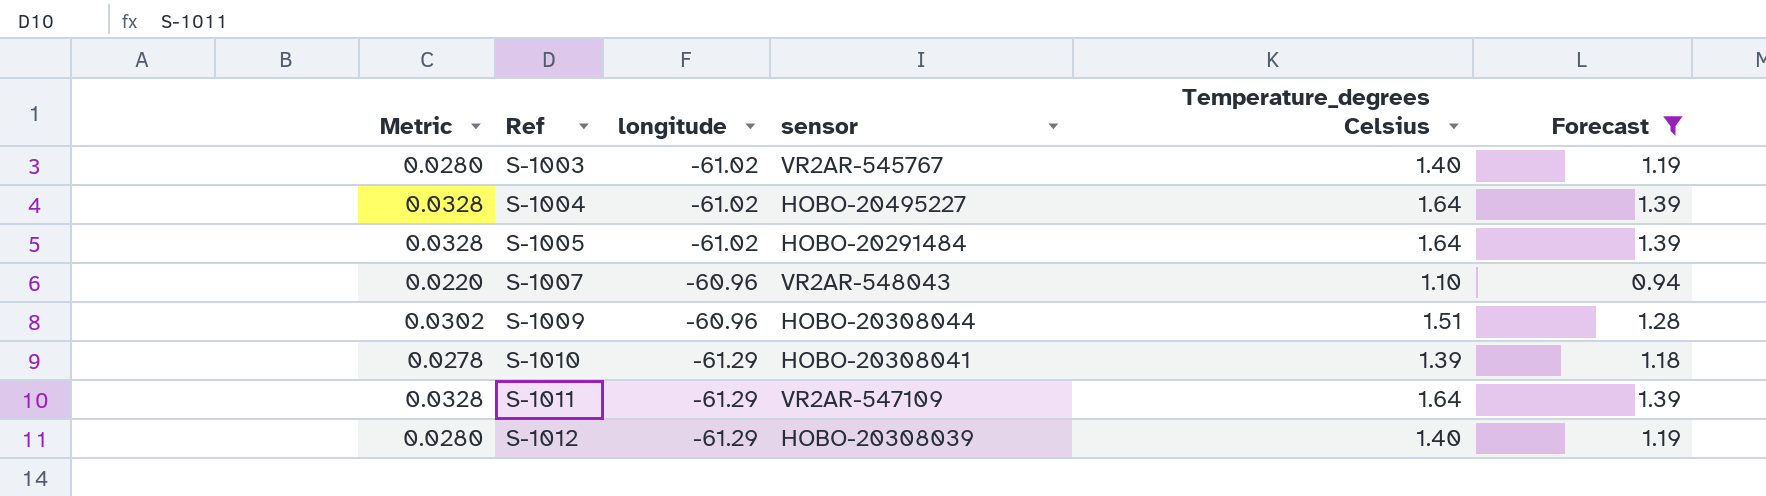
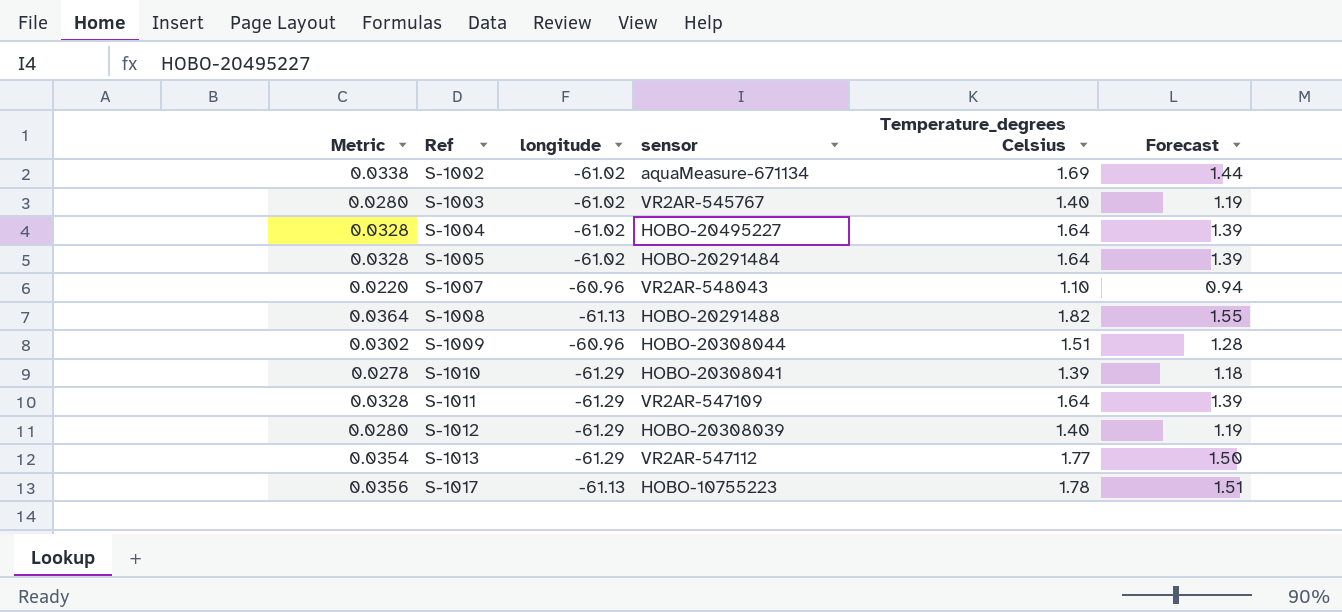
filter: Forecast <= 1.39 -> none

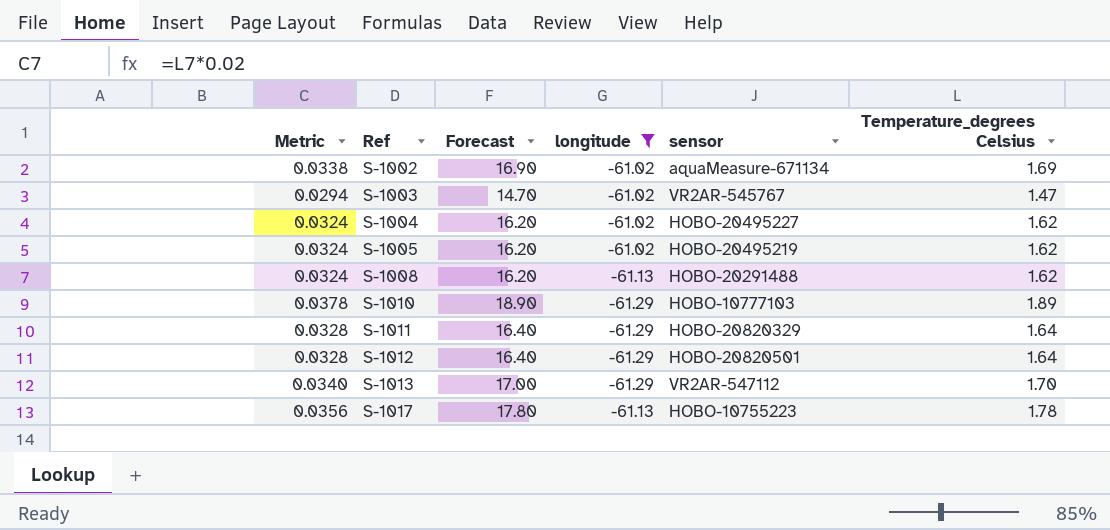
filter: none -> longitude != -60.96
column Forecast | formula: [Temperature_degrees Celsius] * 0.85 -> [Temperature_degrees Celsius] * 10
column Forecast | position: 6 -> 3
S-1003 | Metric: 0.0280 -> 0.0294
S-1003 | Temperature_degrees Celsius: 1.40 -> 1.47
S-1004 | Metric: 0.0328 -> 0.0324
S-1004 | Temperature_degrees Celsius: 1.64 -> 1.62
S-1005 | Metric: 0.0328 -> 0.0324
S-1005 | sensor: HOBO-20291484 -> HOBO-20495219
S-1005 | Temperature_degrees Celsius: 1.64 -> 1.62
S-1008 | Metric: 0.0364 -> 0.0324
S-1008 | Temperature_degrees Celsius: 1.82 -> 1.62
S-1010 | Metric: 0.0278 -> 0.0378
S-1010 | sensor: HOBO-20308041 -> HOBO-10777103
S-1010 | Temperature_degrees Celsius: 1.39 -> 1.89
S-1011 | sensor: VR2AR-547109 -> HOBO-20820329
S-1012 | Metric: 0.0280 -> 0.0328
S-1012 | sensor: HOBO-20308039 -> HOBO-20820501
S-1012 | Temperature_degrees Celsius: 1.40 -> 1.64
S-1013 | Metric: 0.0354 -> 0.0340
S-1013 | Temperature_degrees Celsius: 1.77 -> 1.70

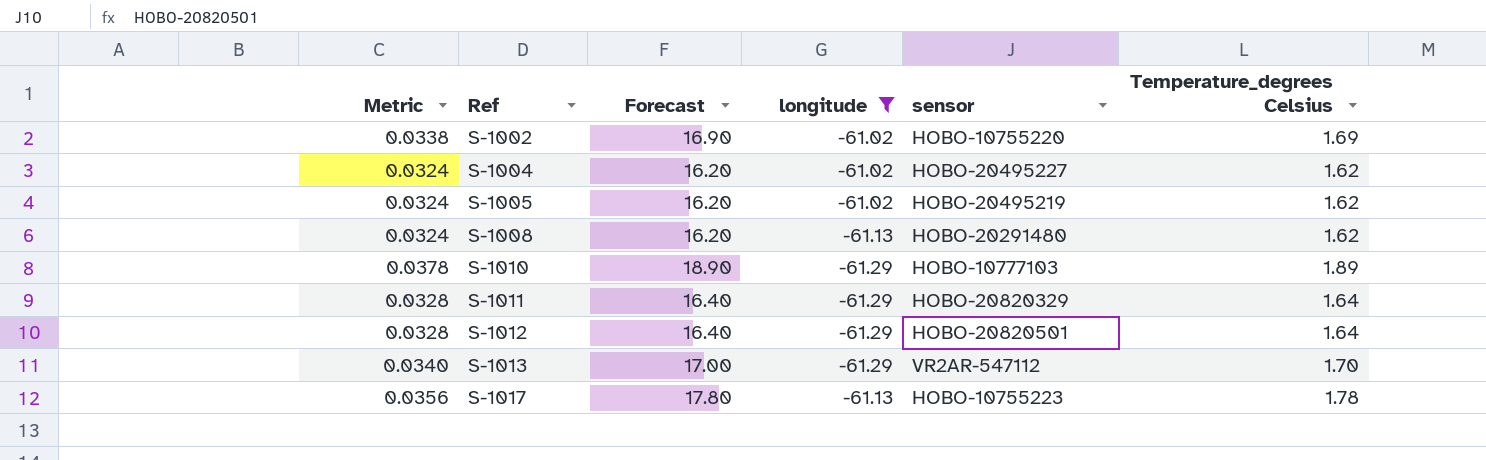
row S-1003: 0.0294 | 14.70 | -61.02 | VR2AR-545767 | 1.47 -> none
S-1002 | sensor: aquaMeasure-671134 -> HOBO-10755220
S-1008 | sensor: HOBO-20291488 -> HOBO-20291480

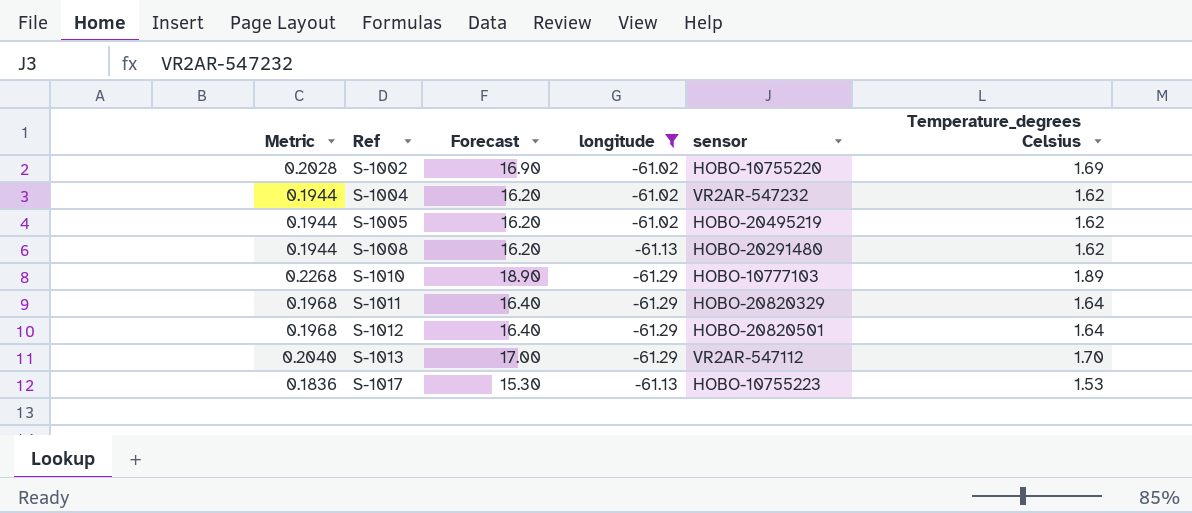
column Metric | formula: [Temperature_degrees Celsius] * 0.02 -> [Temperature_degrees Celsius] * 0.12
S-1004 | sensor: HOBO-20495227 -> VR2AR-547232
S-1017 | Forecast: 17.80 -> 15.30
S-1017 | Temperature_degrees Celsius: 1.78 -> 1.53

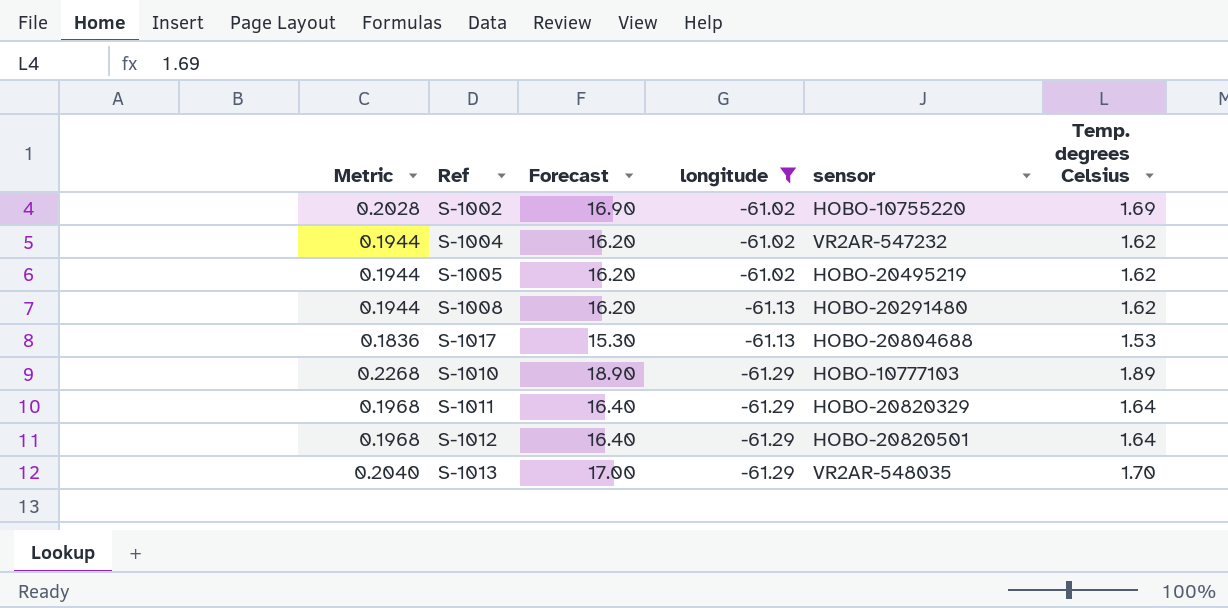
row order: Ref ascending -> longitude descending
column name: Temperature_degrees Celsius -> Temp. degrees Celsius
S-1017 | sensor: HOBO-10755223 -> HOBO-20804688
S-1013 | sensor: VR2AR-547112 -> VR2AR-548035

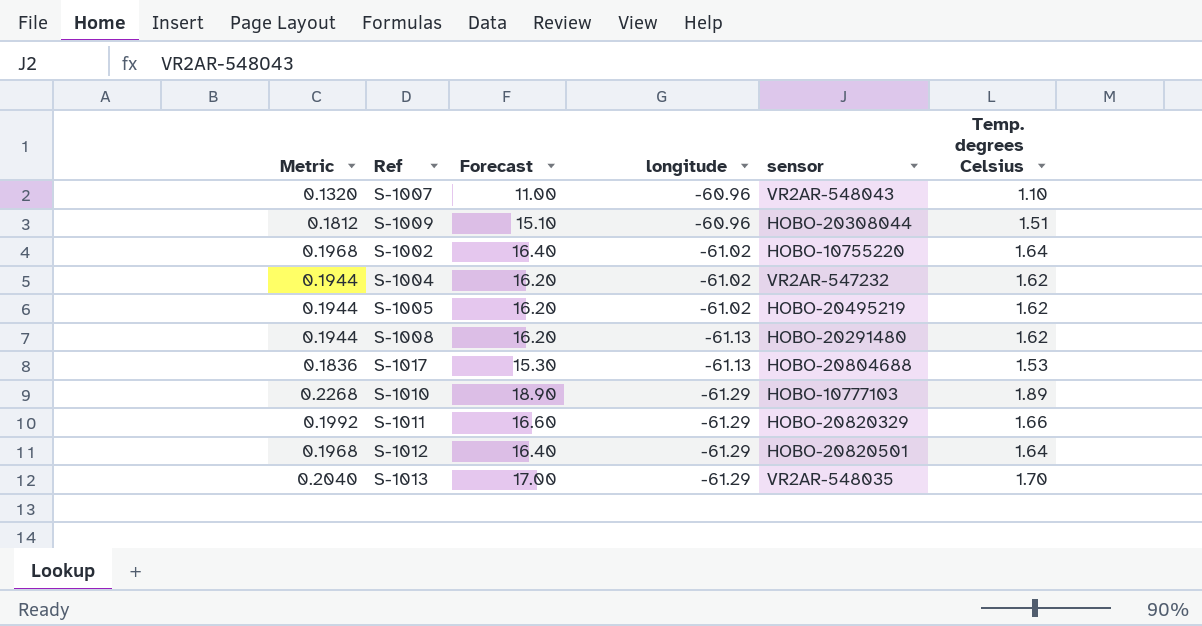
filter: longitude != -60.96 -> none
S-1002 | Metric: 0.2028 -> 0.1968
S-1002 | Forecast: 16.90 -> 16.40
S-1002 | Temp. degrees Celsius: 1.69 -> 1.64
S-1011 | Metric: 0.1968 -> 0.1992
S-1011 | Forecast: 16.40 -> 16.60
S-1011 | Temp. degrees Celsius: 1.64 -> 1.66

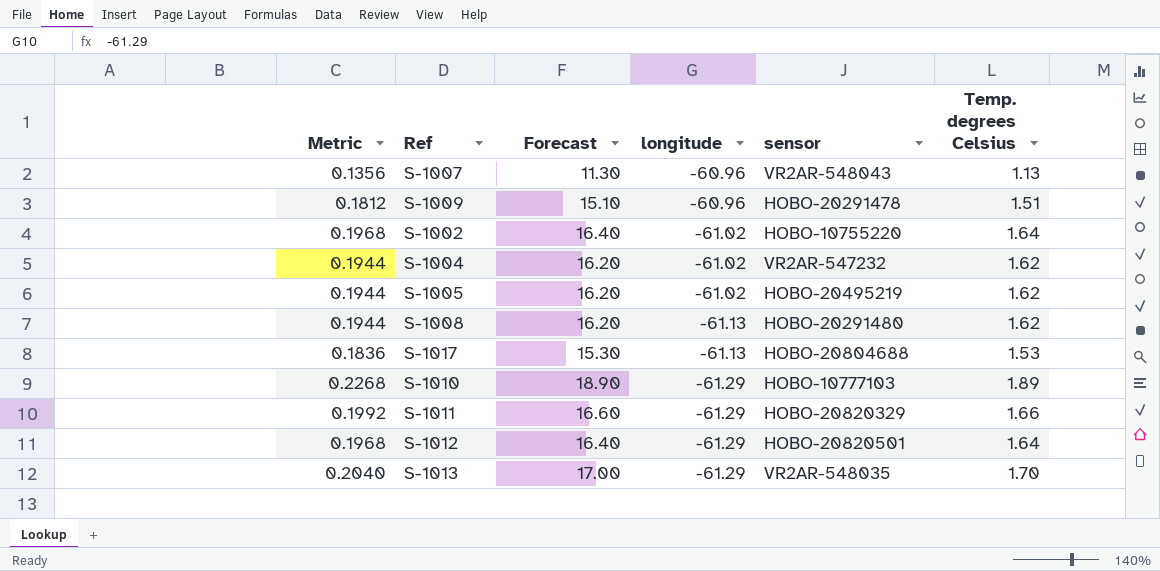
S-1007 | Metric: 0.1320 -> 0.1356
S-1007 | Forecast: 11.00 -> 11.30
S-1007 | Temp. degrees Celsius: 1.10 -> 1.13
S-1009 | sensor: HOBO-20308044 -> HOBO-20291478

